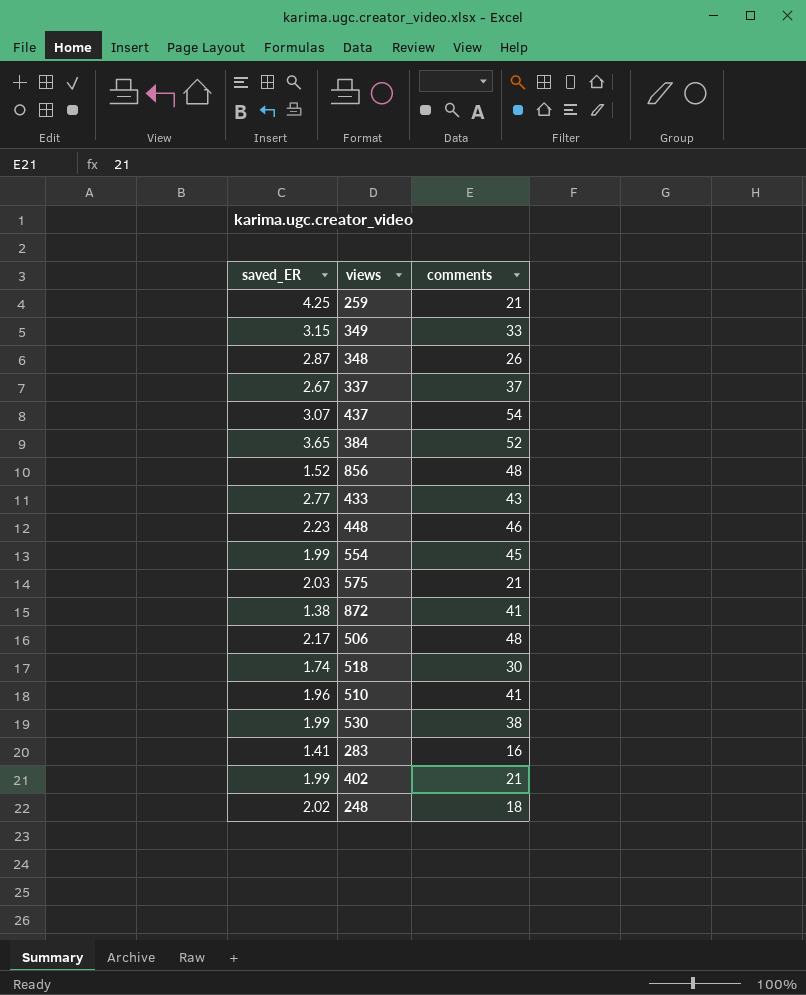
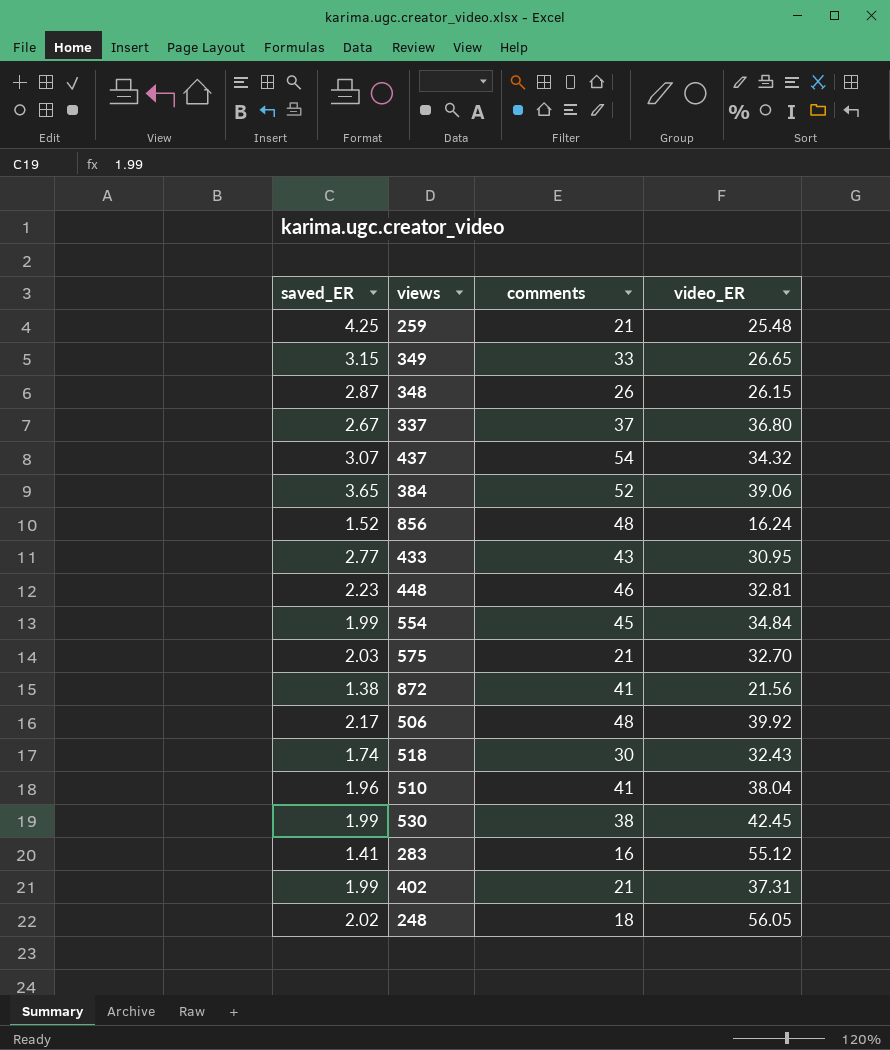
column video_ER | position: none -> 4

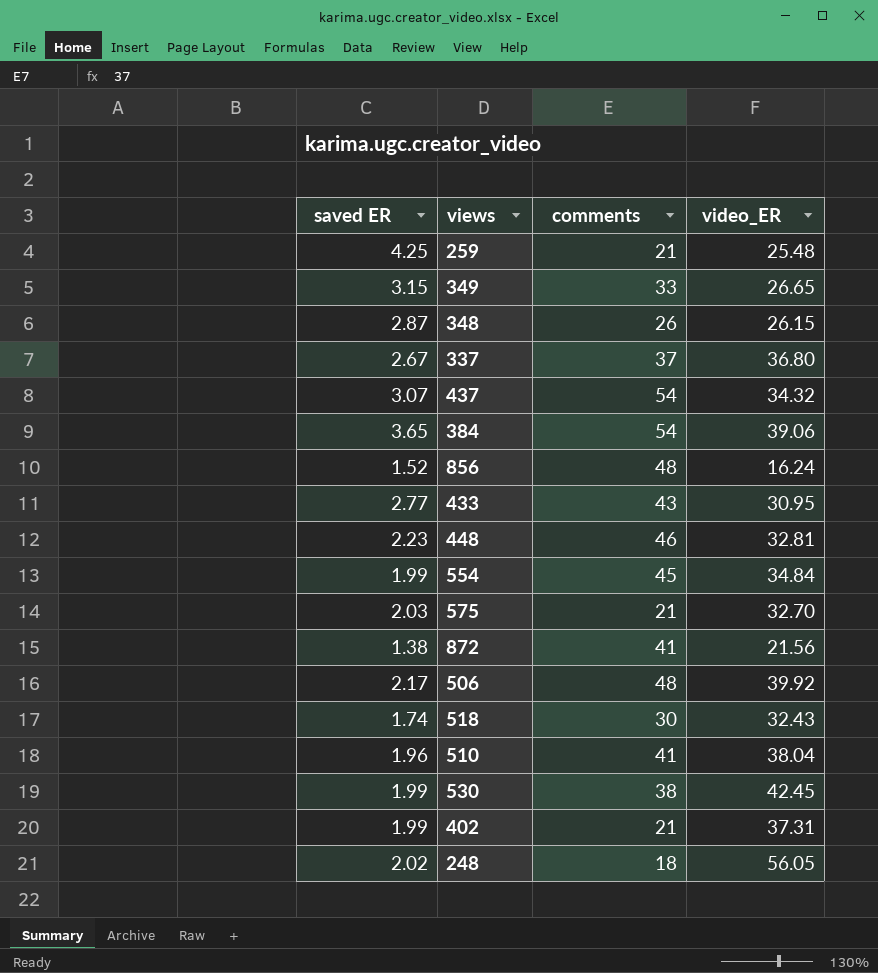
column name: saved_ER -> saved ER
row 283: 1.41 | 16 | 55.12 -> none
384 | comments: 52 -> 54

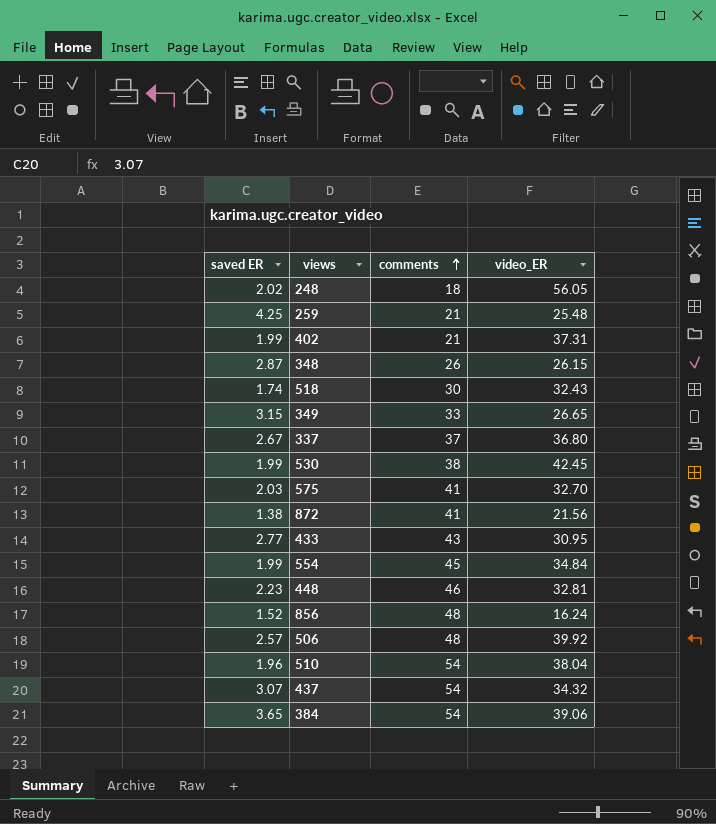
row order: none -> comments ascending
575 | comments: 21 -> 41
506 | saved ER: 2.17 -> 2.57
510 | comments: 41 -> 54

